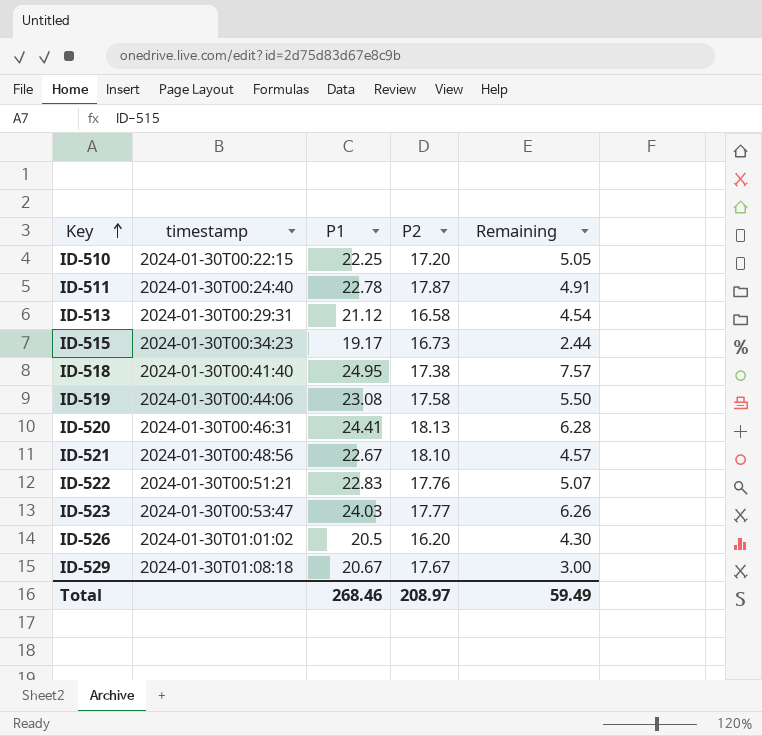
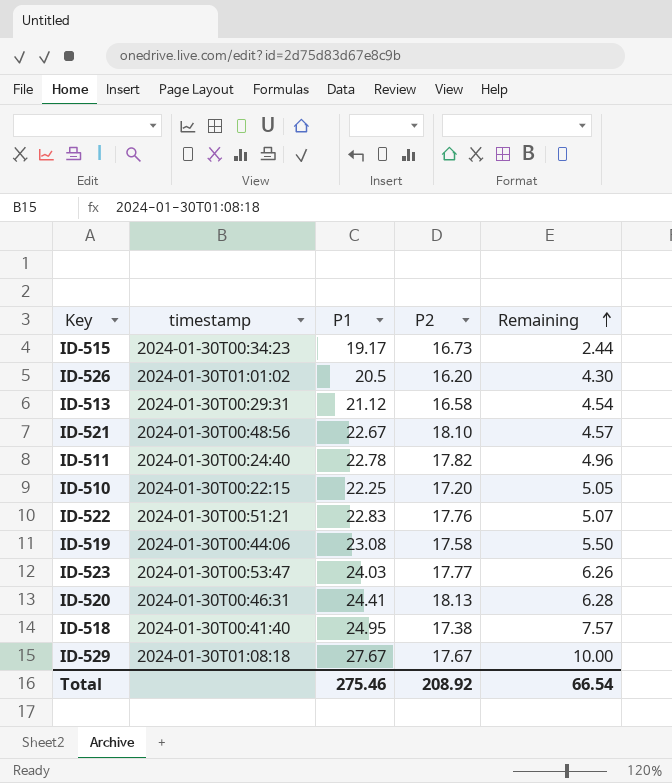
row order: Key ascending -> Remaining ascending
ID-511 | P2: 17.87 -> 17.82
ID-511 | Remaining: 4.91 -> 4.96
ID-529 | P1: 20.67 -> 27.67
ID-529 | Remaining: 3.00 -> 10.00
Total | P1: 268.46 -> 275.46
Total | P2: 208.97 -> 208.92
Total | Remaining: 59.49 -> 66.54

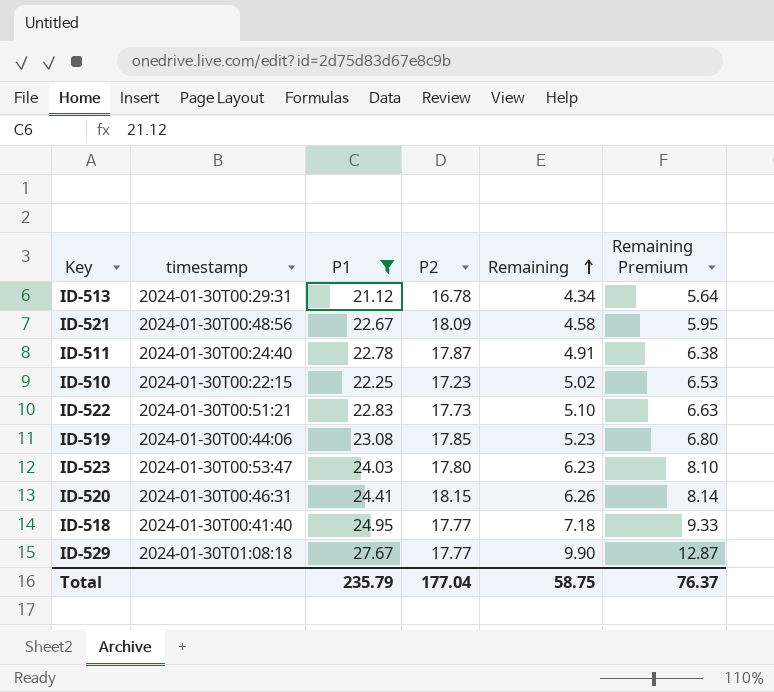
filter: none -> P1 >= 21.12
column Remaining Premium | formula: none -> [Remaining] * 1.3
ID-513 | P2: 16.58 -> 16.78
ID-513 | Remaining: 4.54 -> 4.34
ID-521 | P2: 18.10 -> 18.09
ID-521 | Remaining: 4.57 -> 4.58
ID-511 | P2: 17.82 -> 17.87
ID-511 | Remaining: 4.96 -> 4.91
ID-510 | P2: 17.20 -> 17.23
ID-510 | Remaining: 5.05 -> 5.02
ID-522 | P2: 17.76 -> 17.73
ID-522 | Remaining: 5.07 -> 5.10
ID-519 | P2: 17.58 -> 17.85
ID-519 | Remaining: 5.50 -> 5.23
ID-523 | P2: 17.77 -> 17.80
ID-523 | Remaining: 6.26 -> 6.23
ID-520 | P2: 18.13 -> 18.15
ID-520 | Remaining: 6.28 -> 6.26
ID-518 | P2: 17.38 -> 17.77
ID-518 | Remaining: 7.57 -> 7.18
ID-529 | P2: 17.67 -> 17.77
ID-529 | Remaining: 10.00 -> 9.90
Total | P1: 275.46 -> 235.79
Total | P2: 208.92 -> 177.04
Total | Remaining: 66.54 -> 58.75

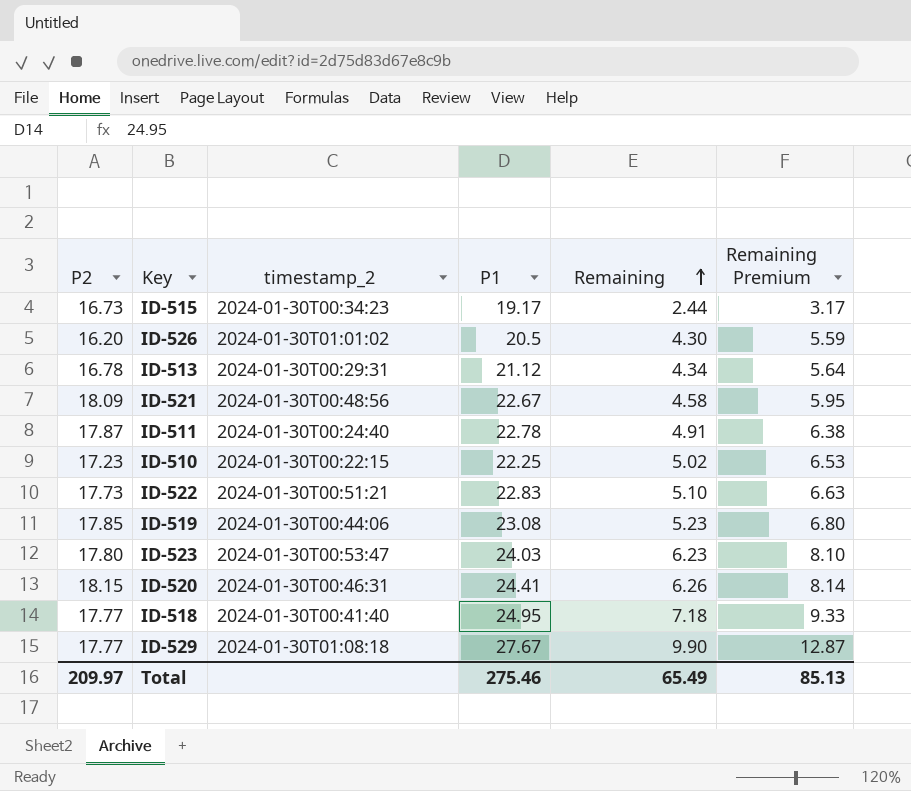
filter: P1 >= 21.12 -> none
column P2 | position: 4 -> 1
column name: timestamp -> timestamp_2
Total | P2: 177.04 -> 209.97
Total | P1: 235.79 -> 275.46
Total | Remaining: 58.75 -> 65.49
Total | Remaining Premium: 76.37 -> 85.13

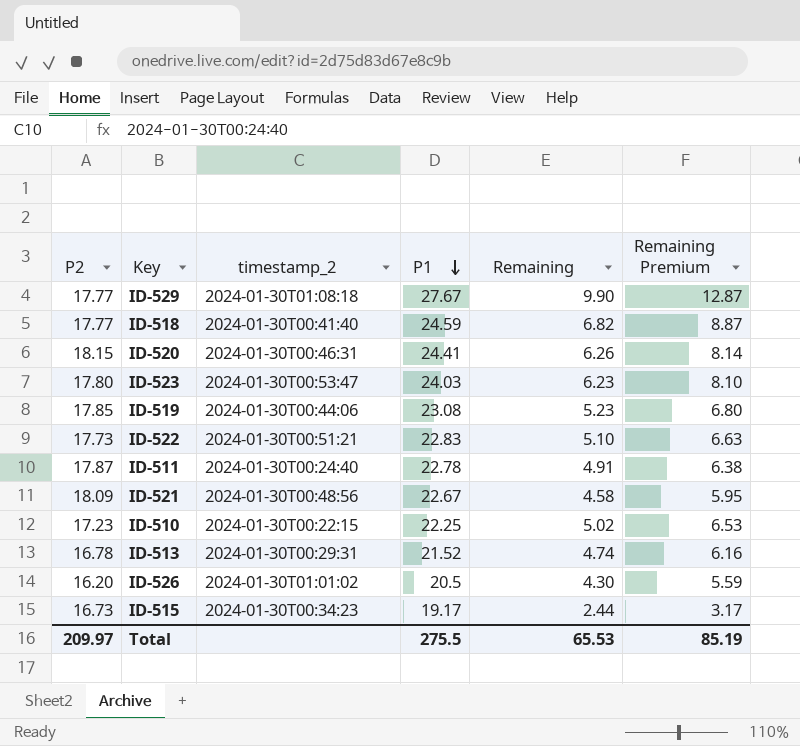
row order: Remaining ascending -> P1 descending
ID-518 | P1: 24.95 -> 24.59
ID-518 | Remaining: 7.18 -> 6.82
ID-518 | Remaining Premium: 9.33 -> 8.87
ID-513 | P1: 21.12 -> 21.52
ID-513 | Remaining: 4.34 -> 4.74
ID-513 | Remaining Premium: 5.64 -> 6.16
Total | P1: 275.46 -> 275.5
Total | Remaining: 65.49 -> 65.53
Total | Remaining Premium: 85.13 -> 85.19

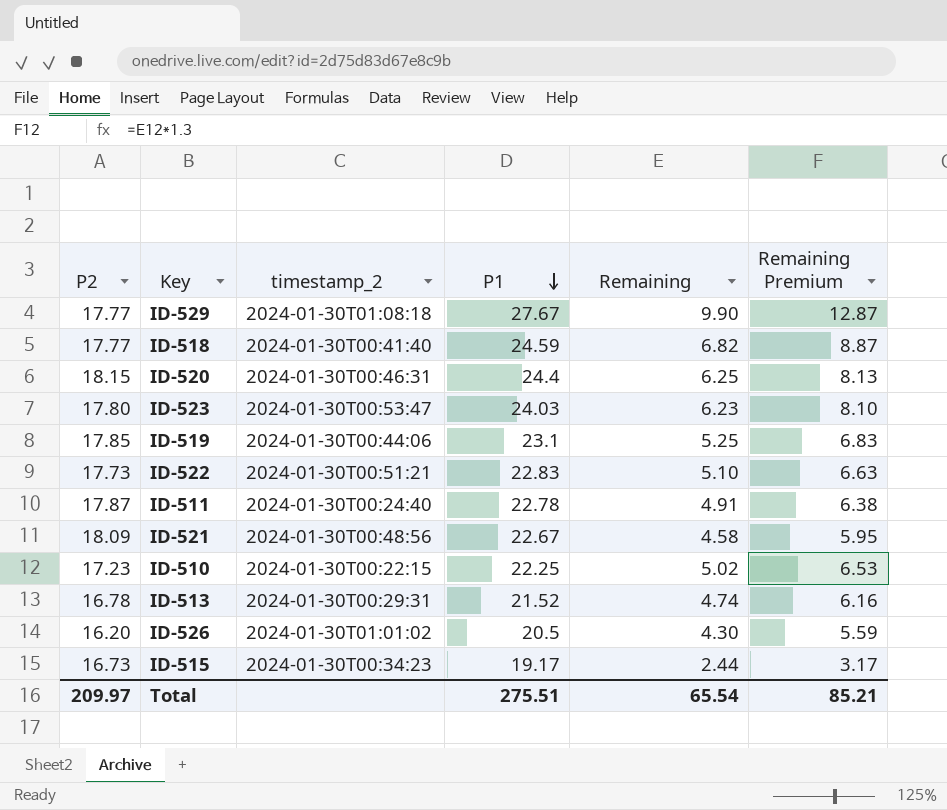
ID-520 | P1: 24.41 -> 24.4
ID-520 | Remaining: 6.26 -> 6.25
ID-520 | Remaining Premium: 8.14 -> 8.13
ID-519 | P1: 23.08 -> 23.1
ID-519 | Remaining: 5.23 -> 5.25
ID-519 | Remaining Premium: 6.80 -> 6.83
Total | P1: 275.5 -> 275.51
Total | Remaining: 65.53 -> 65.54
Total | Remaining Premium: 85.19 -> 85.21

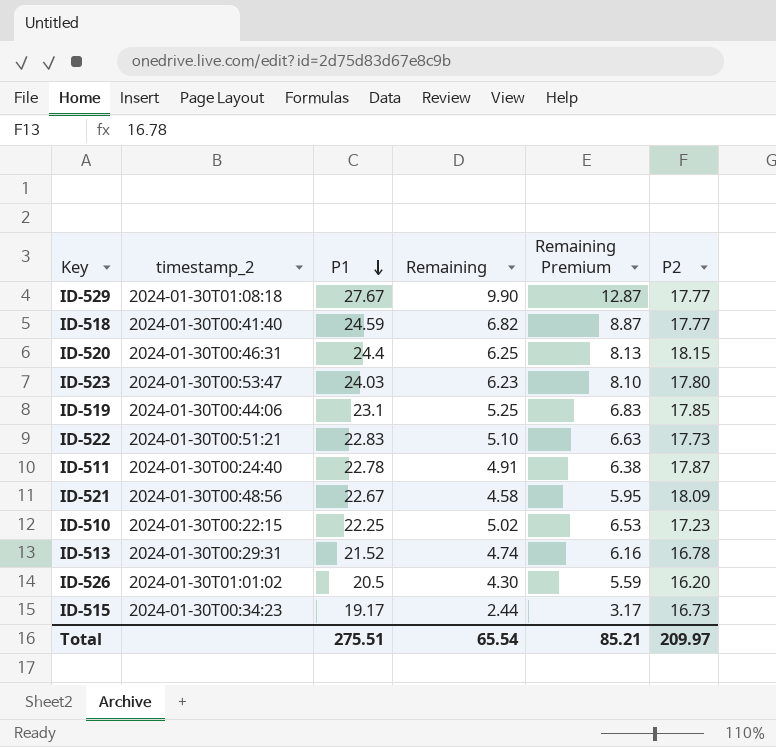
column P2 | position: 1 -> 6

